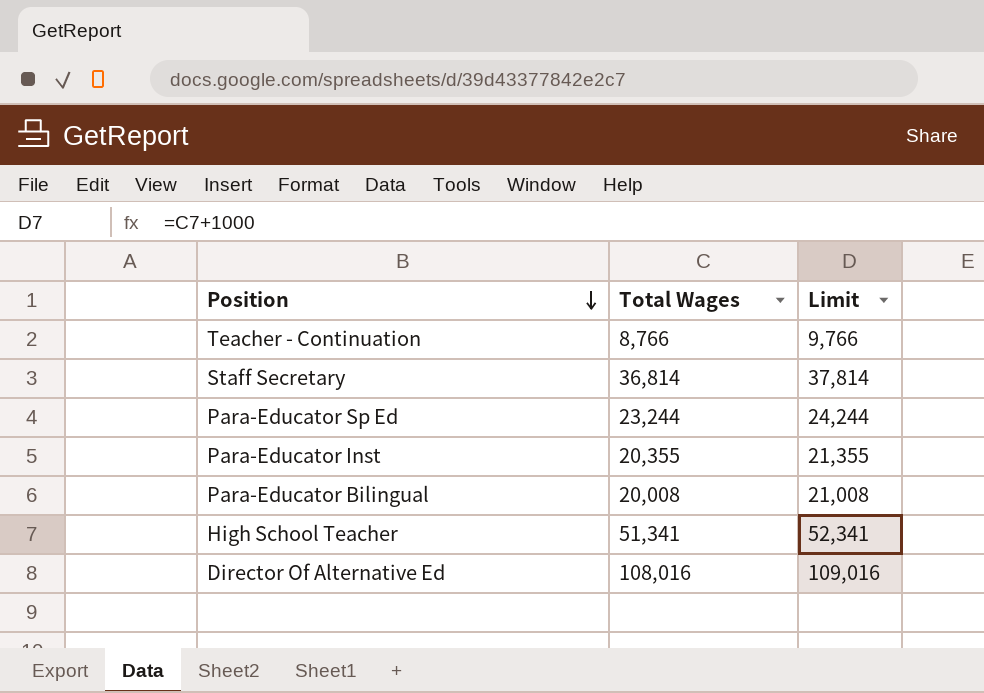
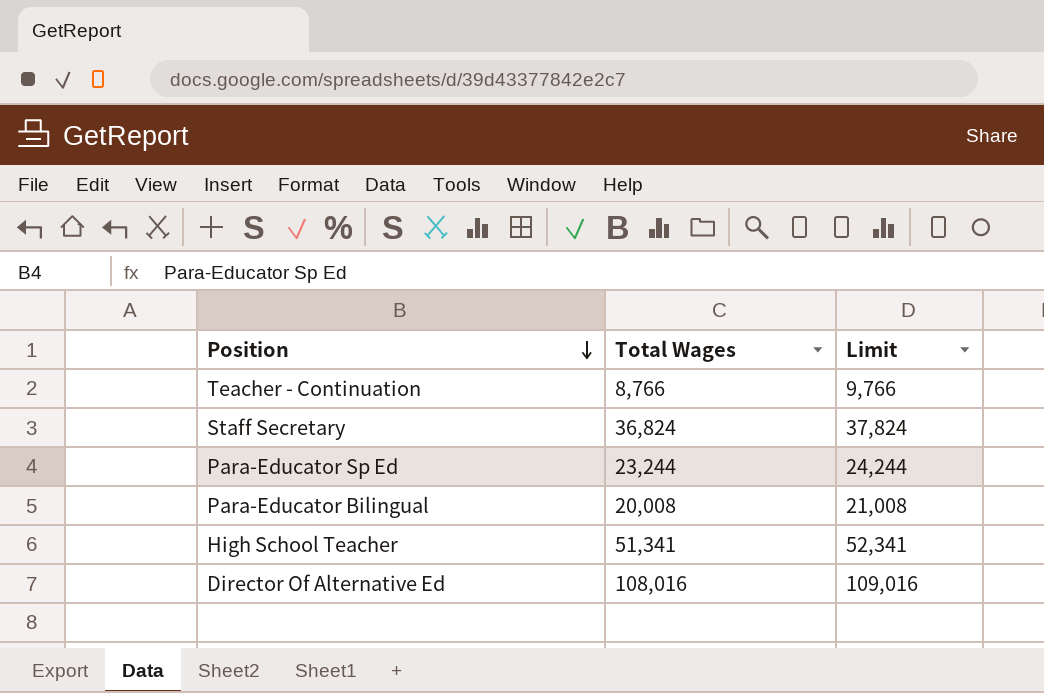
row Para-Educator Inst: 20,355 | 21,355 -> none
Staff Secretary | Total Wages: 36,814 -> 36,824
Staff Secretary | Limit: 37,814 -> 37,824

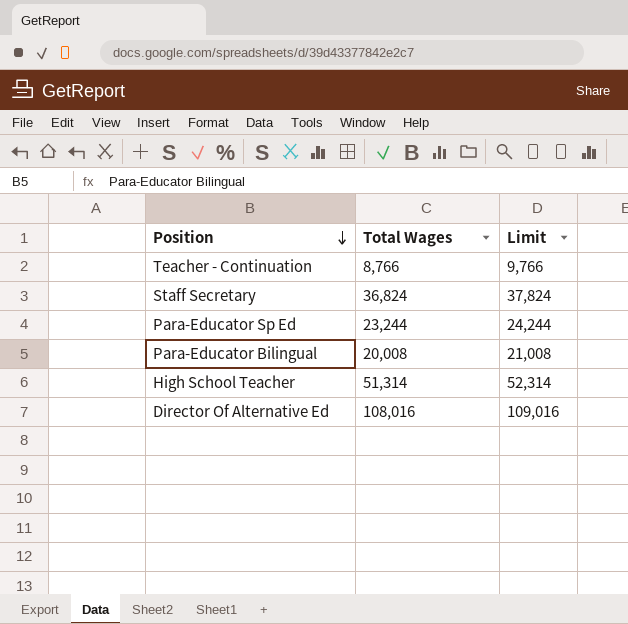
High School Teacher | Total Wages: 51,341 -> 51,314
High School Teacher | Limit: 52,341 -> 52,314

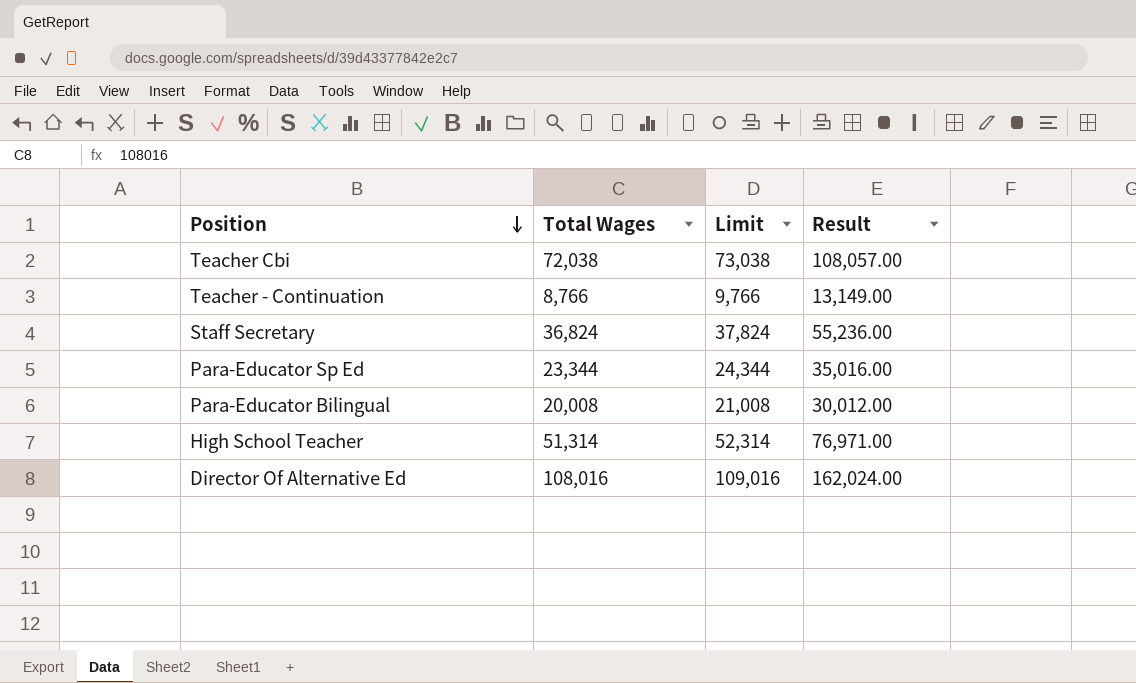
column Result | formula: none -> [Total Wages] * 1.5
row Teacher Cbi: none -> 72,038 | 73,038 | 108,057.00
Para-Educator Sp Ed | Total Wages: 23,244 -> 23,344
Para-Educator Sp Ed | Limit: 24,244 -> 24,344

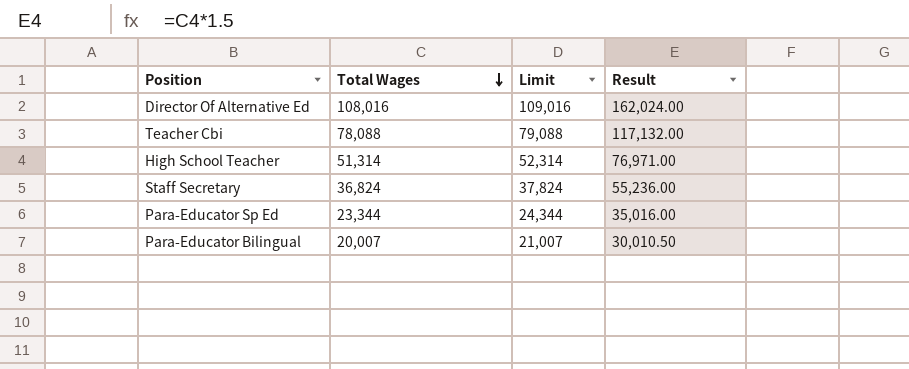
row order: Position descending -> Total Wages descending
row Teacher - Continuation: 8,766 | 9,766 | 13,149.00 -> none
Teacher Cbi | Total Wages: 72,038 -> 78,088
Teacher Cbi | Limit: 73,038 -> 79,088
Teacher Cbi | Result: 108,057.00 -> 117,132.00
Para-Educator Bilingual | Total Wages: 20,008 -> 20,007
Para-Educator Bilingual | Limit: 21,008 -> 21,007
Para-Educator Bilingual | Result: 30,012.00 -> 30,010.50

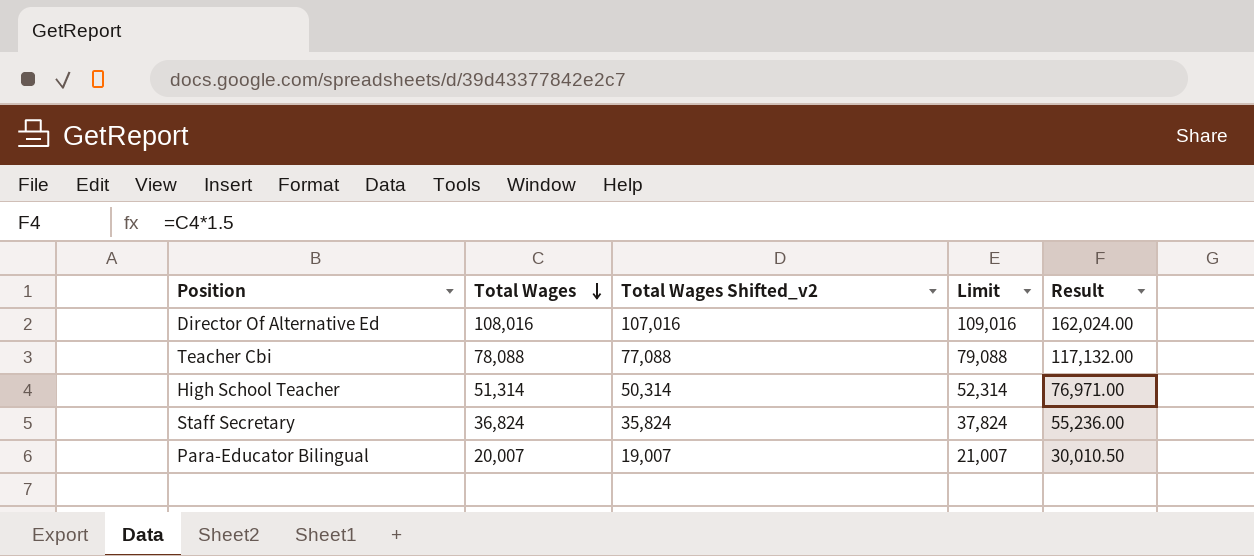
column Total Wages Shifted_v2 | formula: none -> [Total Wages] - 1000
row Para-Educator Sp Ed: 23,344 | 24,344 | 35,016.00 -> none

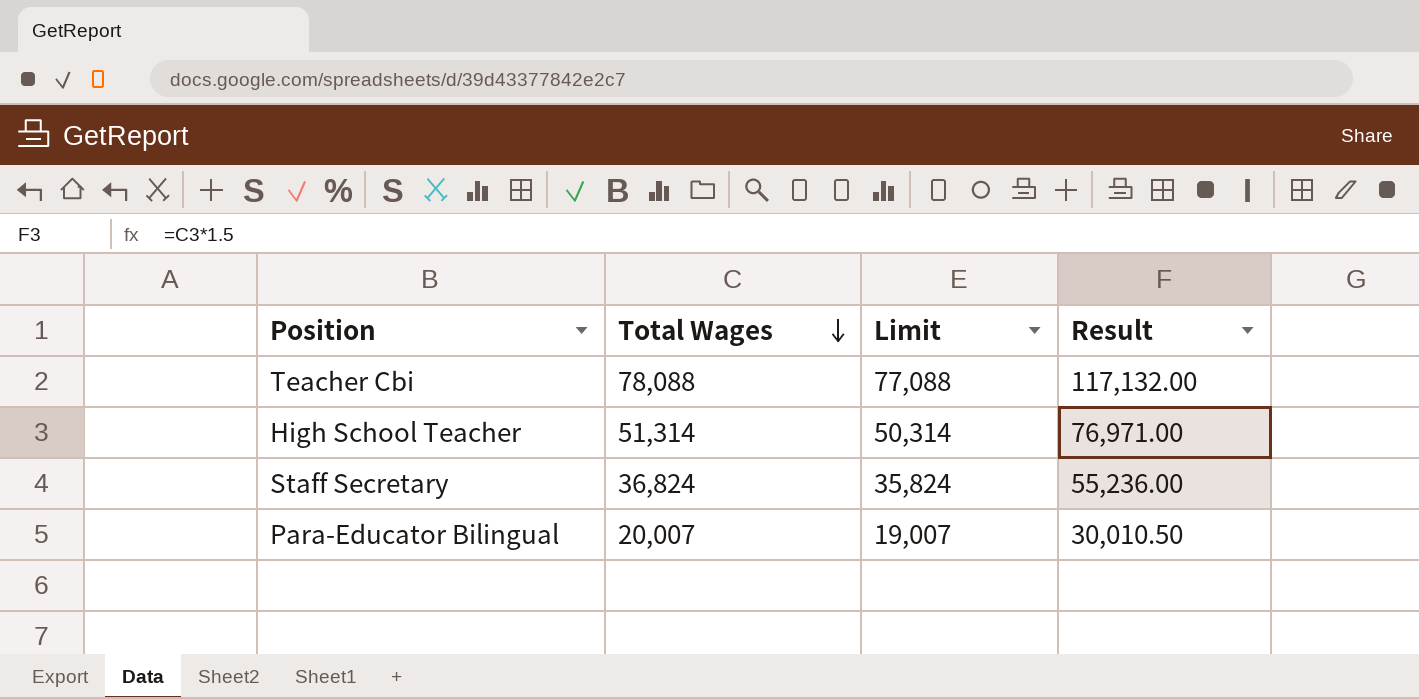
column Total Wages Shifted_v2 | formula: [Total Wages] - 1000 -> none
column Limit | formula: [Total Wages] + 1000 -> [Total Wages] - 1000
row Director Of Alternative Ed: 108,016 | 107,016 | 109,016 | 162,024.00 -> none

